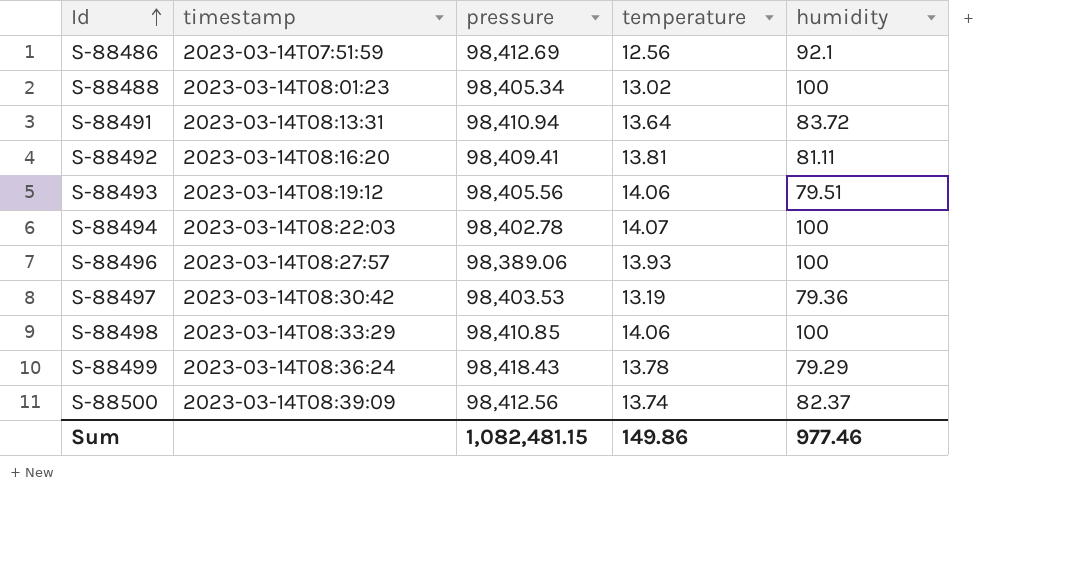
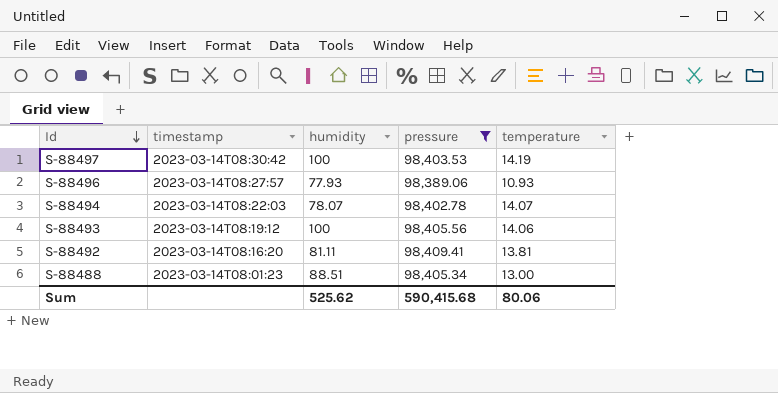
filter: none -> pressure <= 98,409.41
row order: Id ascending -> Id descending
column humidity | position: 5 -> 3
S-88497 | humidity: 79.36 -> 100
S-88497 | temperature: 13.19 -> 14.19
S-88496 | humidity: 100 -> 77.93
S-88496 | temperature: 13.93 -> 10.93
S-88494 | humidity: 100 -> 78.07
S-88493 | humidity: 79.51 -> 100
S-88488 | humidity: 100 -> 88.51
S-88488 | temperature: 13.02 -> 13.00
Sum | humidity: 977.46 -> 525.62
Sum | pressure: 1,082,481.15 -> 590,415.68
Sum | temperature: 149.86 -> 80.06

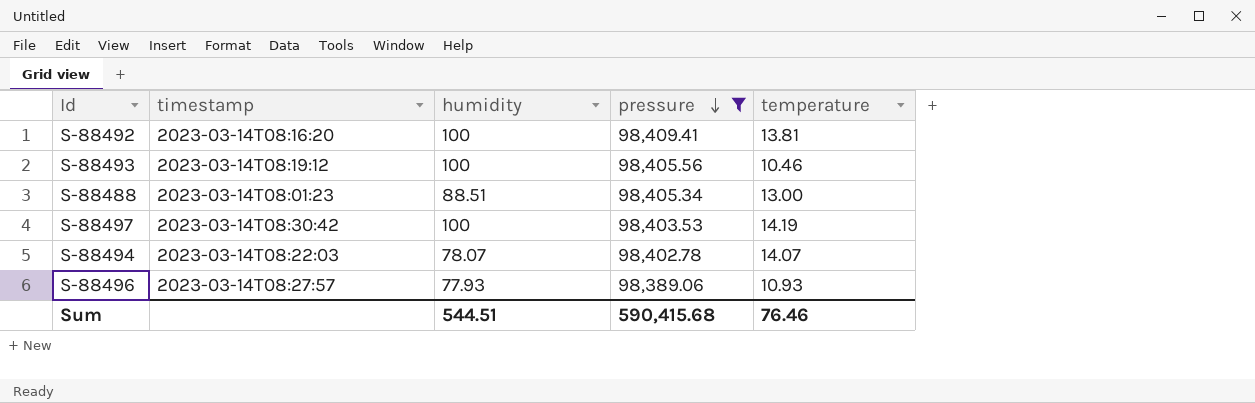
row order: Id descending -> pressure descending
S-88492 | humidity: 81.11 -> 100
S-88493 | temperature: 14.06 -> 10.46
Sum | humidity: 525.62 -> 544.51
Sum | temperature: 80.06 -> 76.46

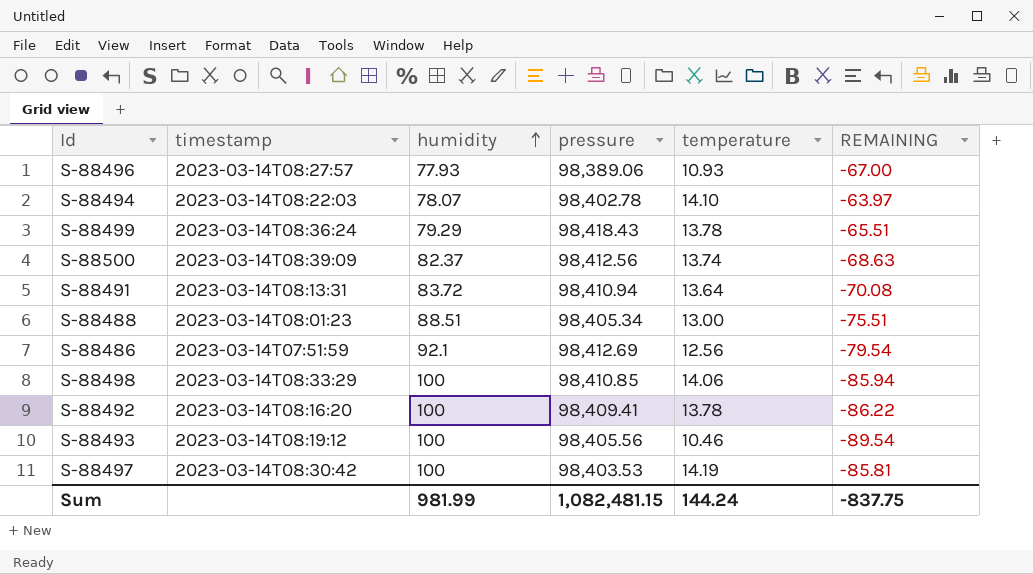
filter: pressure <= 98,409.41 -> none
row order: pressure descending -> humidity ascending
column REMAINING | formula: none -> [temperature] - [humidity]
S-88494 | temperature: 14.07 -> 14.10
S-88492 | temperature: 13.81 -> 13.78
Sum | humidity: 544.51 -> 981.99
Sum | pressure: 590,415.68 -> 1,082,481.15
Sum | temperature: 76.46 -> 144.24

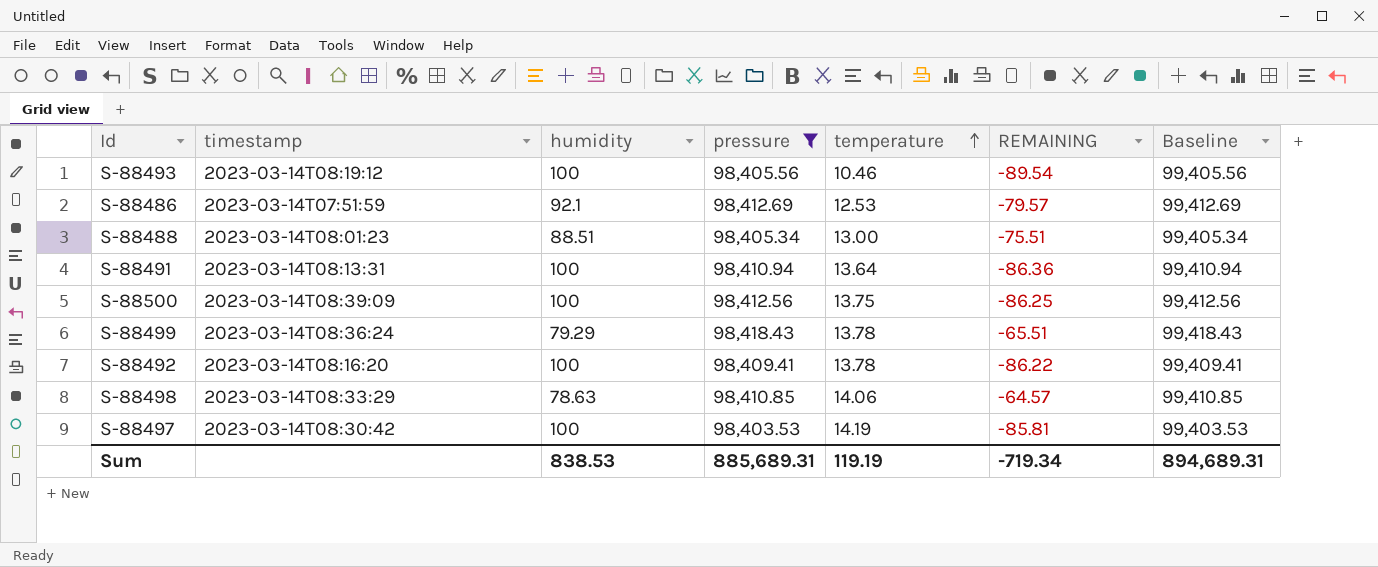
filter: none -> pressure >= 98,403.53
row order: humidity ascending -> temperature ascending
column Baseline | formula: none -> [pressure] + 1000
S-88486 | temperature: 12.56 -> 12.53
S-88486 | REMAINING: -79.54 -> -79.57
S-88491 | humidity: 83.72 -> 100
S-88491 | REMAINING: -70.08 -> -86.36
S-88500 | humidity: 82.37 -> 100
S-88500 | temperature: 13.74 -> 13.75
S-88500 | REMAINING: -68.63 -> -86.25
S-88498 | humidity: 100 -> 78.63
S-88498 | REMAINING: -85.94 -> -64.57
Sum | humidity: 981.99 -> 838.53
Sum | pressure: 1,082,481.15 -> 885,689.31
Sum | temperature: 144.24 -> 119.19
Sum | REMAINING: -837.75 -> -719.34

